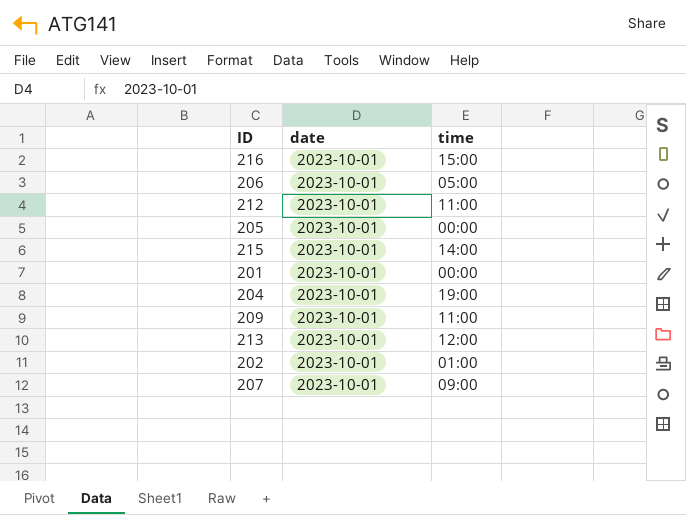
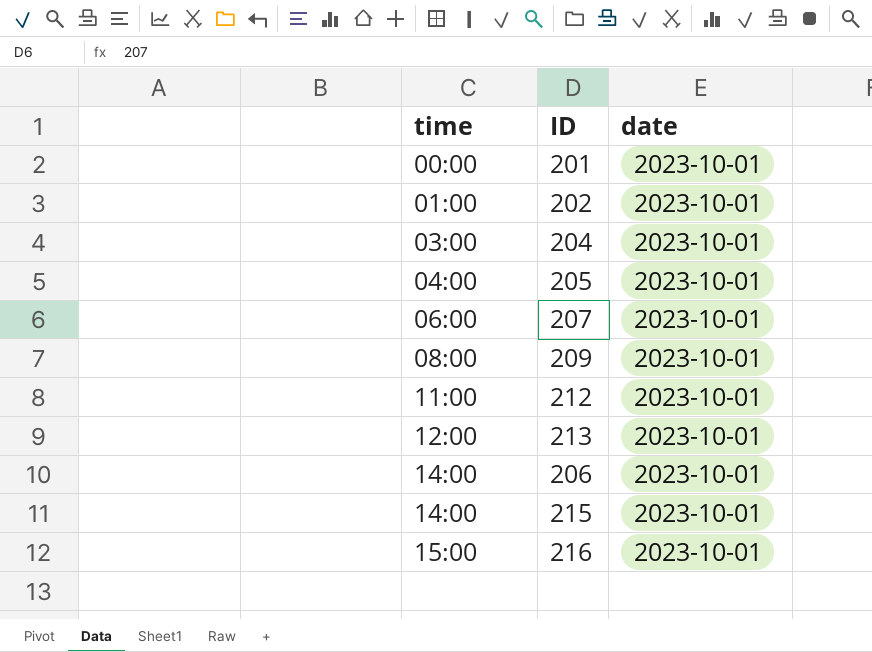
row order: none -> time ascending
column time | position: 3 -> 1
204 | time: 19:00 -> 03:00
205 | time: 00:00 -> 04:00
207 | time: 09:00 -> 06:00
209 | time: 11:00 -> 08:00
206 | time: 05:00 -> 14:00

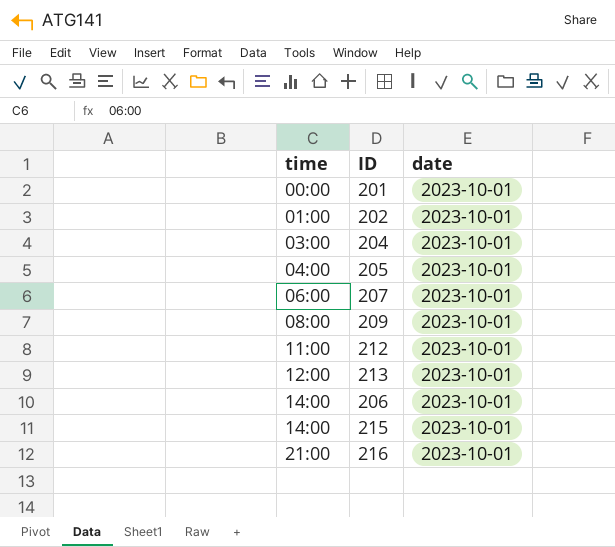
216 | time: 15:00 -> 21:00

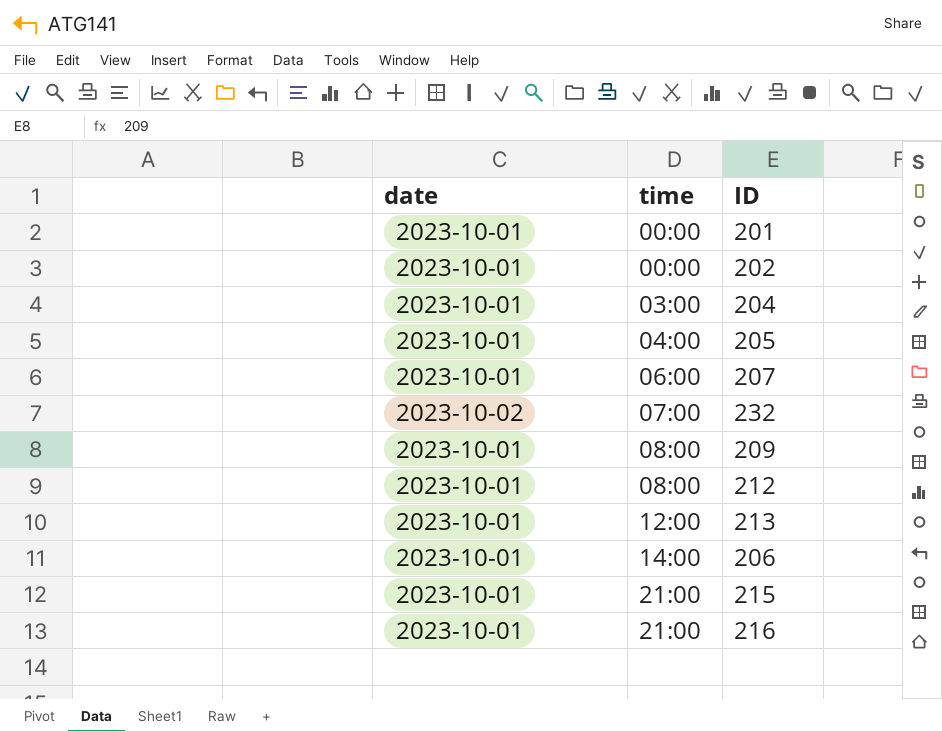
column date | position: 3 -> 1
202 | time: 01:00 -> 00:00
row 232: none -> 2023-10-02 | 07:00
212 | time: 11:00 -> 08:00
215 | time: 14:00 -> 21:00

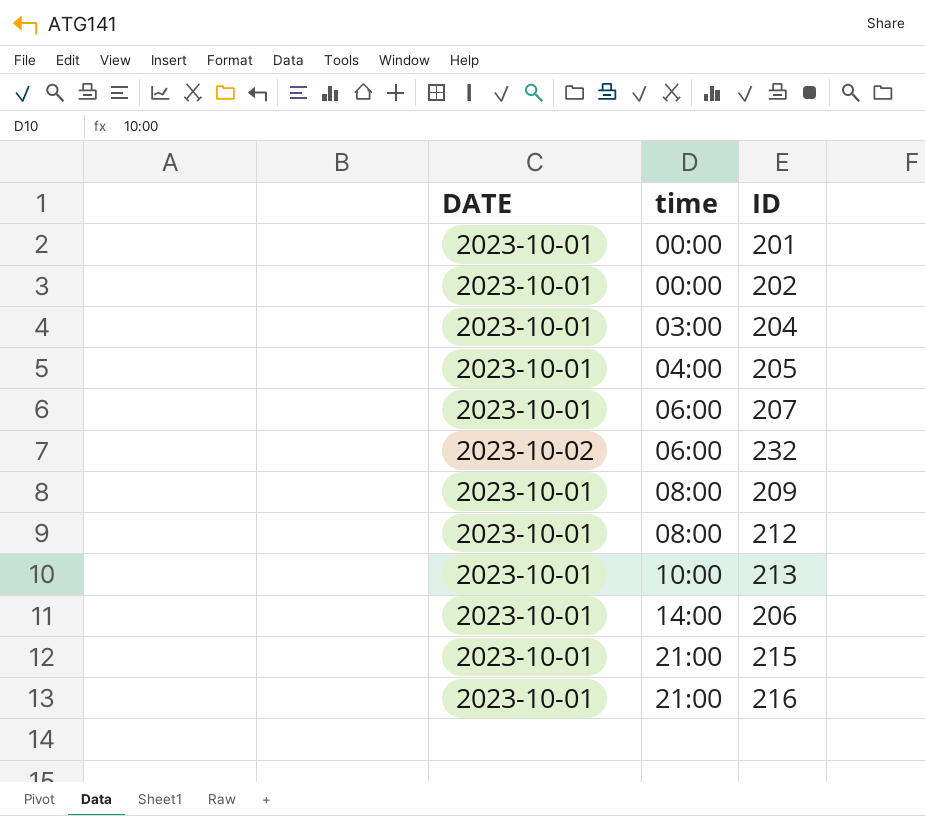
column name: date -> DATE
232 | time: 07:00 -> 06:00
213 | time: 12:00 -> 10:00

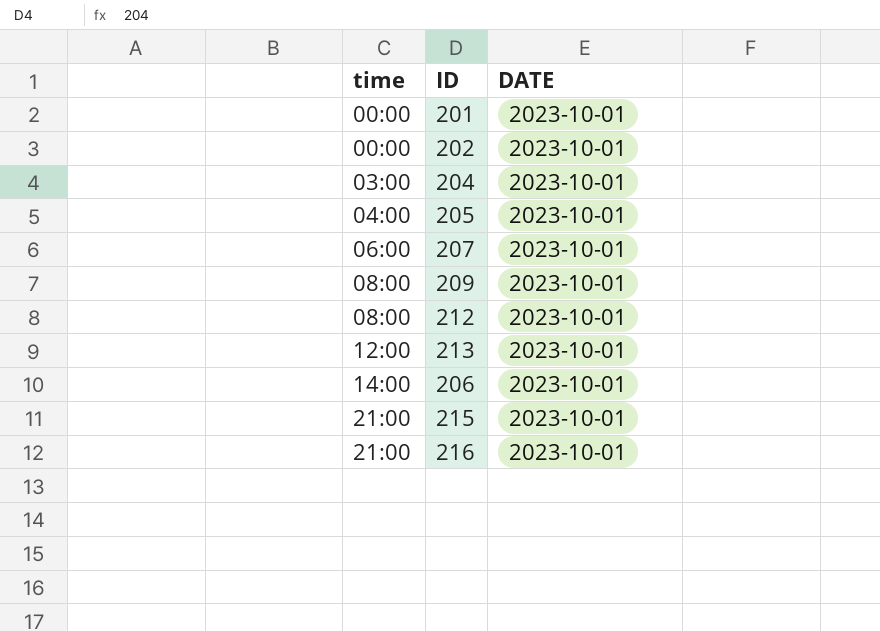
column DATE | position: 1 -> 3
row 232: 2023-10-02 | 06:00 -> none
213 | time: 10:00 -> 12:00

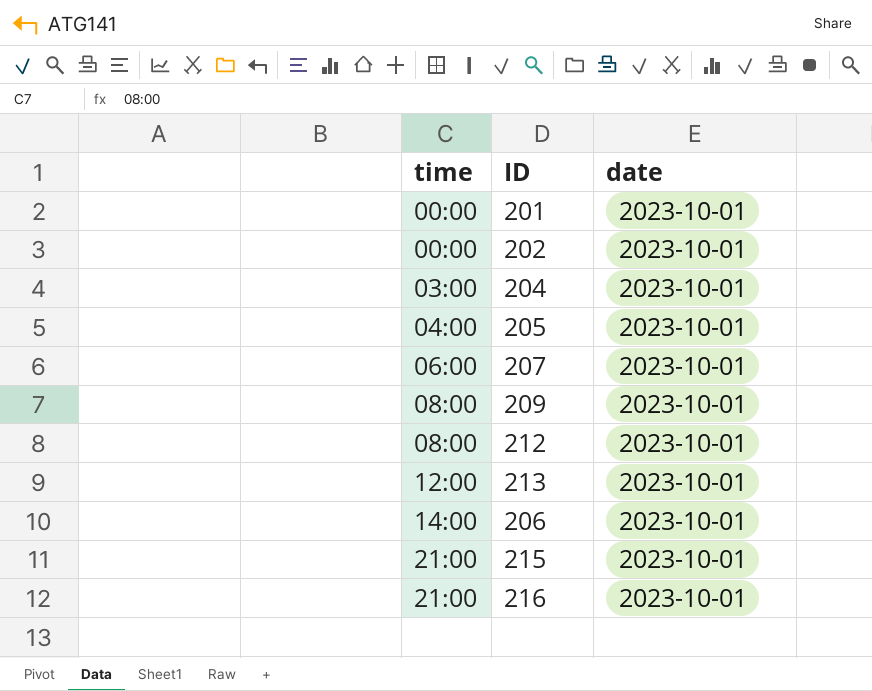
column name: DATE -> date

